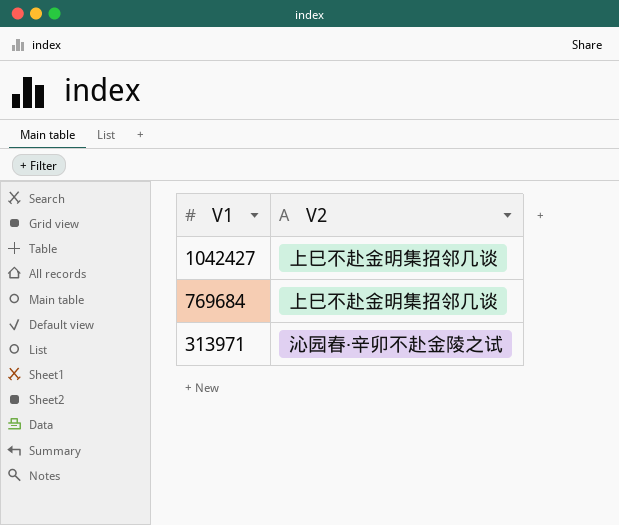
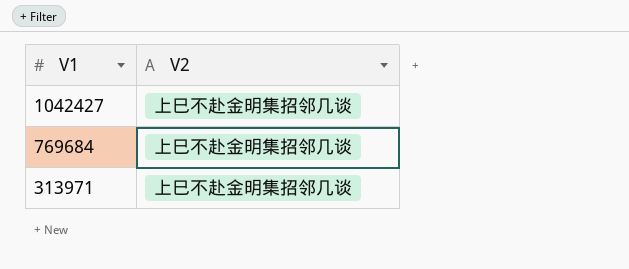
313971 | V2: 沁园春·辛卯不赴金陵之试 -> 上巳不赴金明集招邻几谈

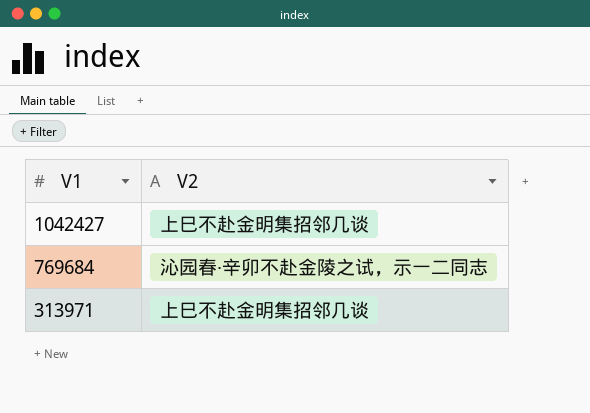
769684 | V2: 上巳不赴金明集招邻几谈 -> 沁园春·辛卯不赴金陵之试，示一二同志

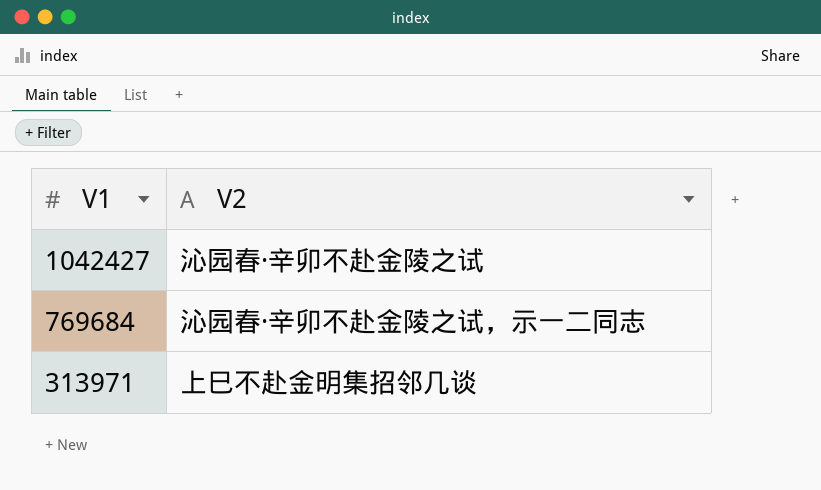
1042427 | V2: 上巳不赴金明集招邻几谈 -> 沁园春·辛卯不赴金陵之试

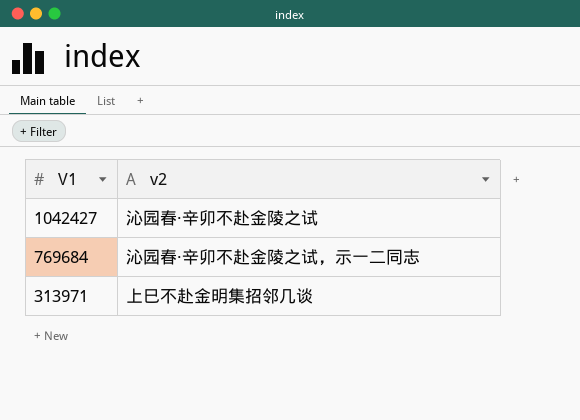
column name: V2 -> v2

